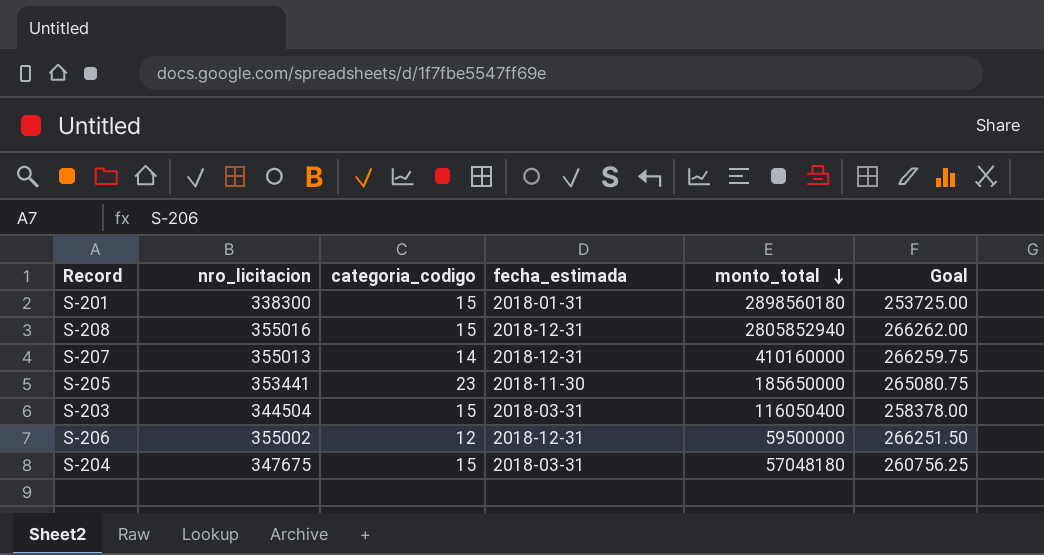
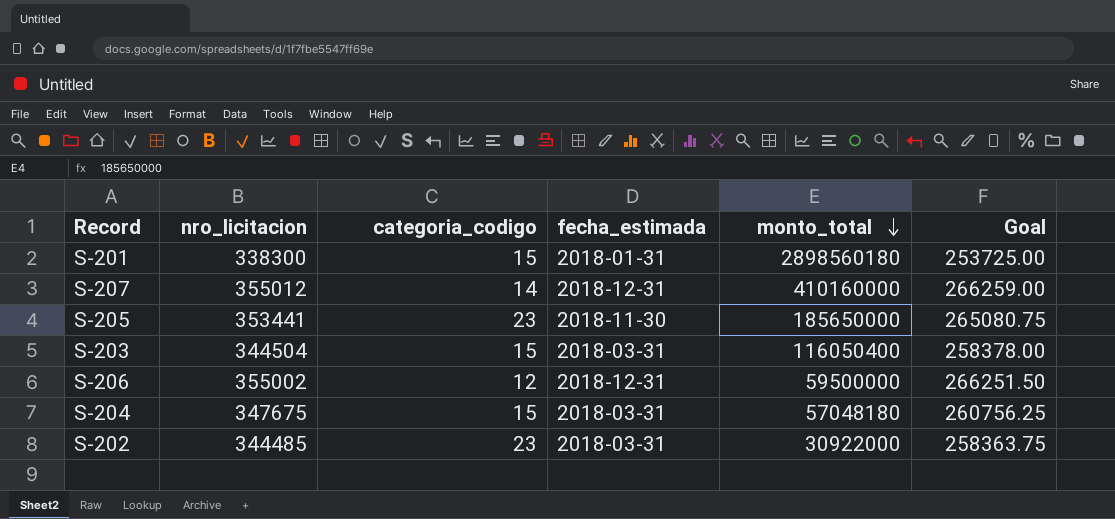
row S-208: 355016 | 15 | 2018-12-31 | 2805852940 | 266262.00 -> none
S-207 | nro_licitacion: 355013 -> 355012
S-207 | Goal: 266259.75 -> 266259.00
row S-202: none -> 344485 | 23 | 2018-03-31 | 30922000 | 258363.75

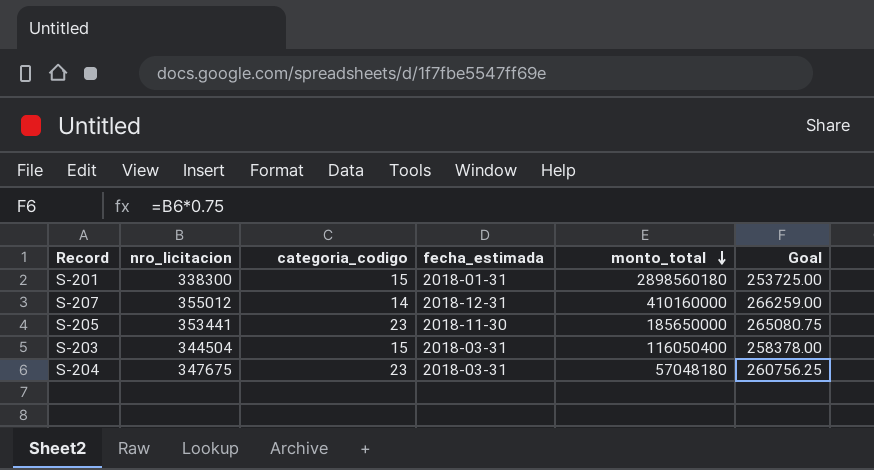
row S-206: 355002 | 12 | 2018-12-31 | 59500000 | 266251.50 -> none
row S-202: 344485 | 23 | 2018-03-31 | 30922000 | 258363.75 -> none
S-204 | categoria_codigo: 15 -> 23

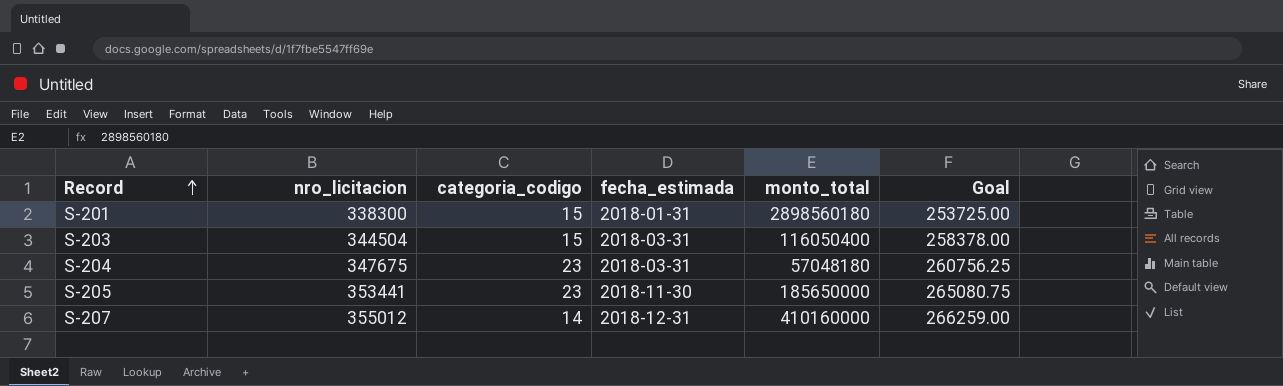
row order: monto_total descending -> Record ascending

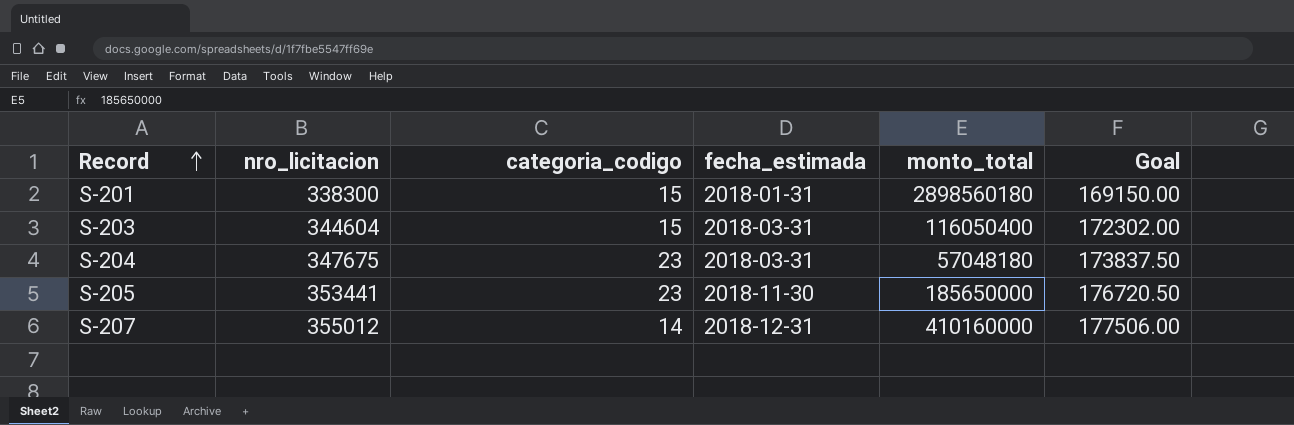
column Goal | formula: [nro_licitacion] * 0.75 -> [nro_licitacion] * 0.5
S-203 | nro_licitacion: 344504 -> 344604

